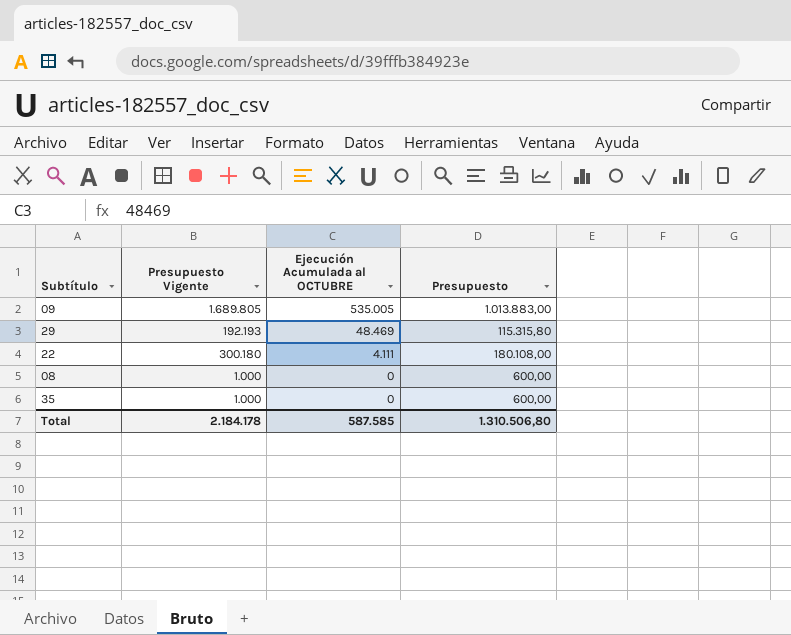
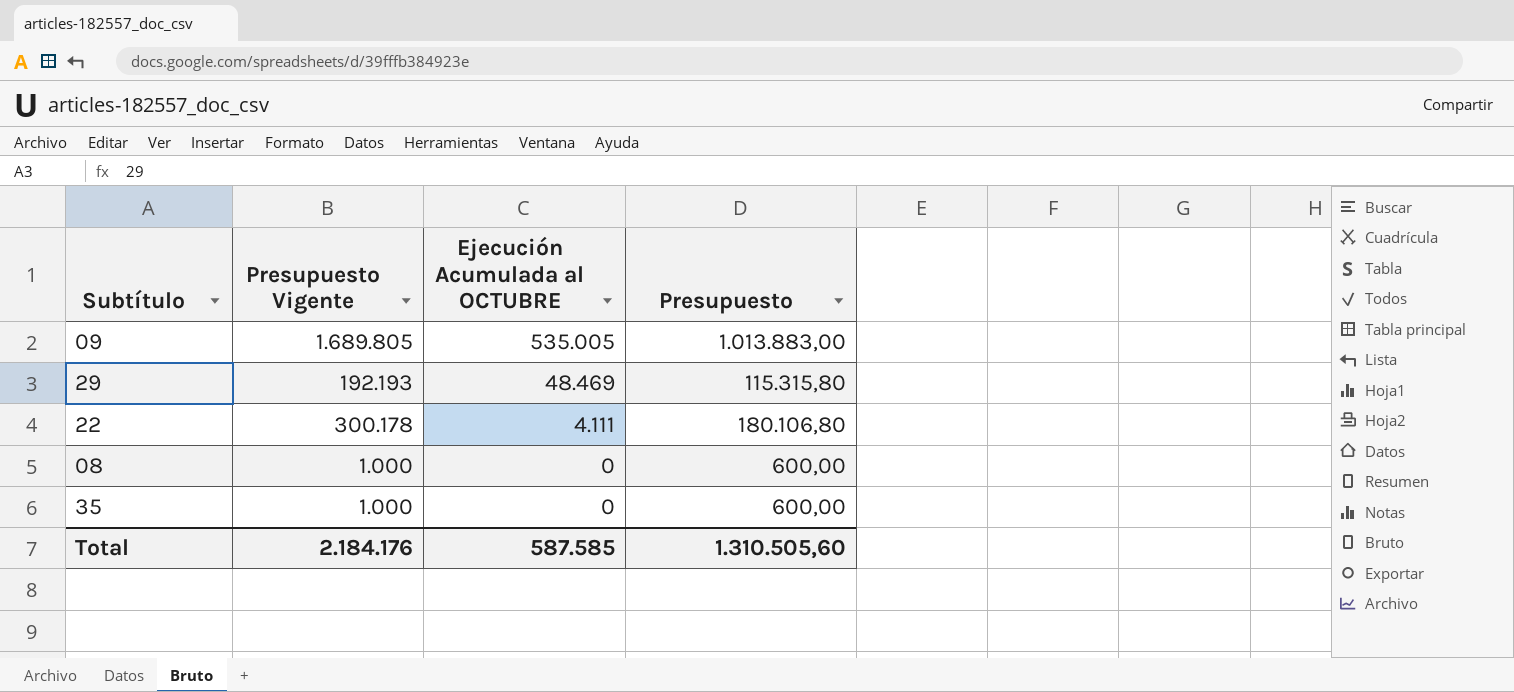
22 | Presupuesto Vigente: 300.180 -> 300.178
22 | Presupuesto: 180.108,00 -> 180.106,80
Total | Presupuesto Vigente: 2.184.178 -> 2.184.176
Total | Presupuesto: 1.310.506,80 -> 1.310.505,60

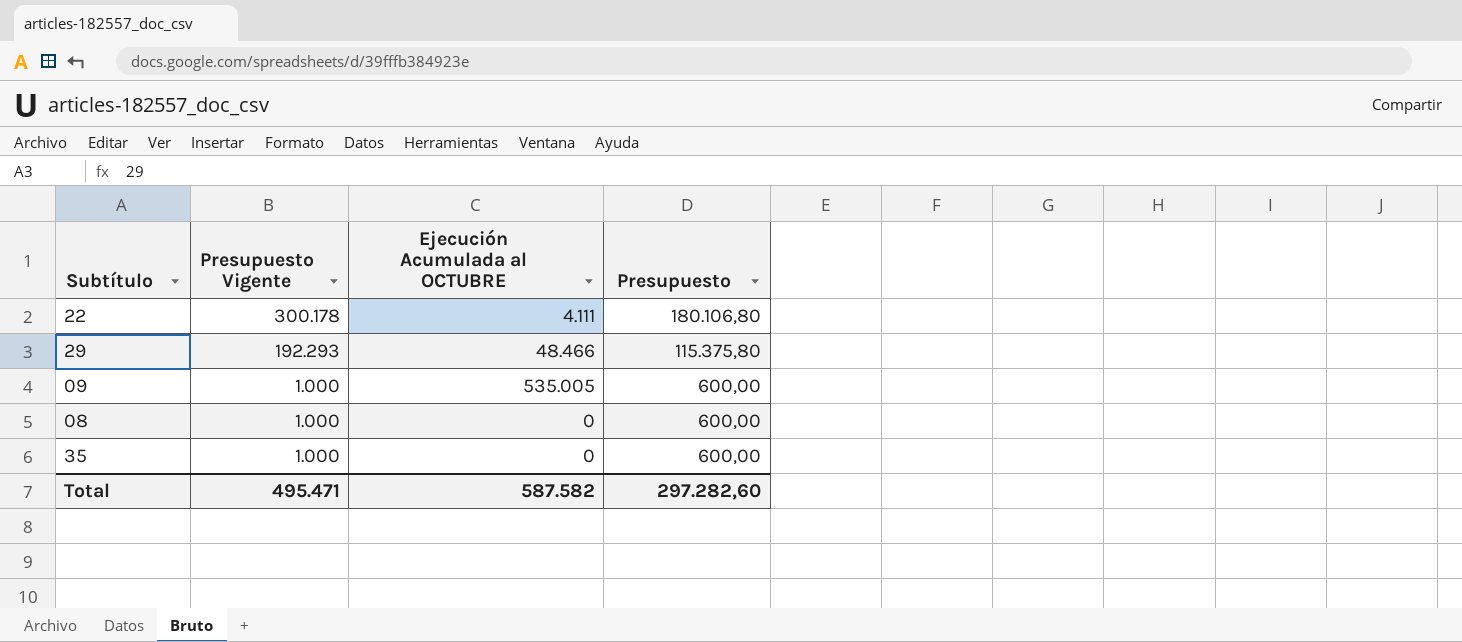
row order: Ejecución Acumulada al OCTUBRE descending -> Presupuesto Vigente descending
29 | Presupuesto Vigente: 192.193 -> 192.293
29 | Ejecución Acumulada al OCTUBRE: 48.469 -> 48.466
29 | Presupuesto: 115.315,80 -> 115.375,80
09 | Presupuesto Vigente: 1.689.805 -> 1.000
09 | Presupuesto: 1.013.883,00 -> 600,00
Total | Presupuesto Vigente: 2.184.176 -> 495.471
Total | Ejecución Acumulada al OCTUBRE: 587.585 -> 587.582
Total | Presupuesto: 1.310.505,60 -> 297.282,60

